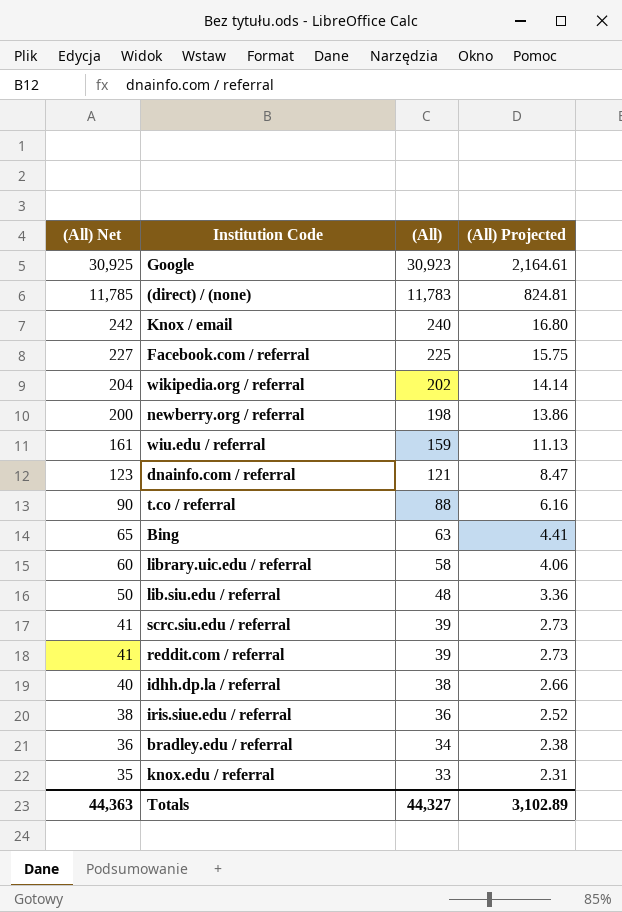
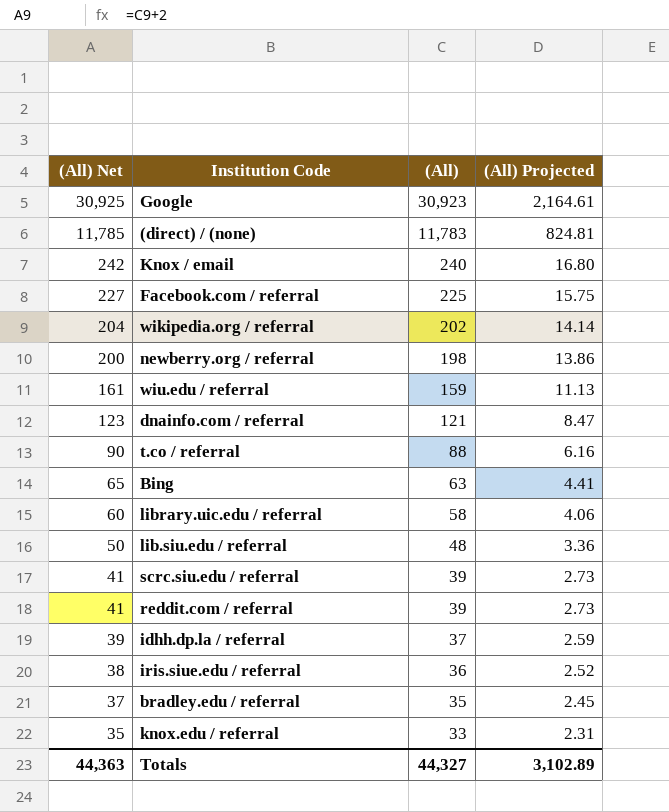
idhh.dp.la / referral | (All) Net: 40 -> 39
idhh.dp.la / referral | (All): 38 -> 37
idhh.dp.la / referral | (All) Projected: 2.66 -> 2.59
bradley.edu / referral | (All) Net: 36 -> 37
bradley.edu / referral | (All): 34 -> 35
bradley.edu / referral | (All) Projected: 2.38 -> 2.45

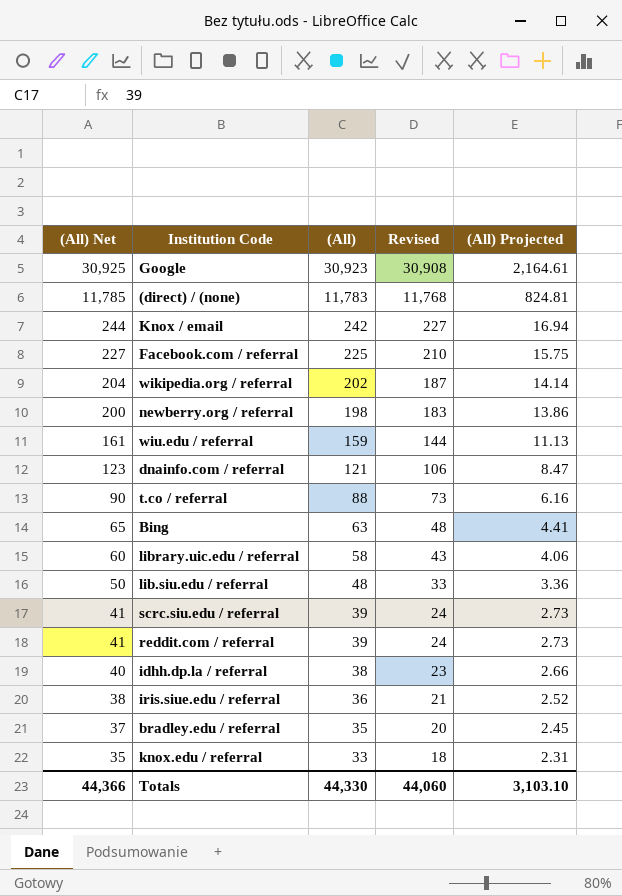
column Revised | formula: none -> [(All)] - 15
Knox / email | (All) Net: 242 -> 244
Knox / email | (All): 240 -> 242
Knox / email | (All) Projected: 16.80 -> 16.94
idhh.dp.la / referral | (All) Net: 39 -> 40
idhh.dp.la / referral | (All): 37 -> 38
idhh.dp.la / referral | (All) Projected: 2.59 -> 2.66
Totals | (All) Net: 44,363 -> 44,366
Totals | (All): 44,327 -> 44,330
Totals | (All) Projected: 3,102.89 -> 3,103.10

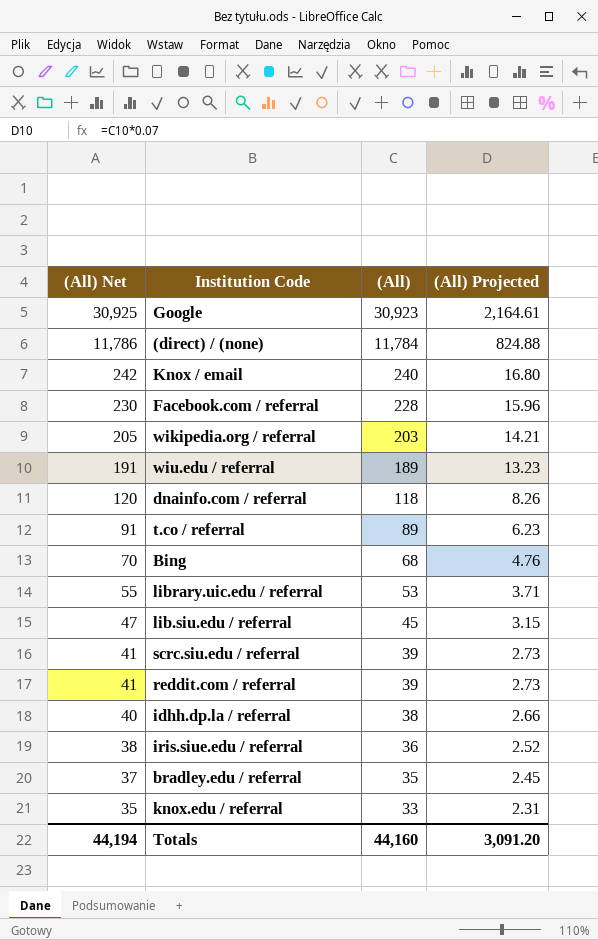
column Revised | formula: [(All)] - 15 -> none
row newberry.org / referral: 200 | 198 | 183 | 13.86 -> none
(direct) / (none) | (All) Net: 11,785 -> 11,786
(direct) / (none) | (All): 11,783 -> 11,784
(direct) / (none) | (All) Projected: 824.81 -> 824.88
Knox / email | (All) Net: 244 -> 242
Knox / email | (All): 242 -> 240
Knox / email | (All) Projected: 16.94 -> 16.80
Facebook.com / referral | (All) Net: 227 -> 230
Facebook.com / referral | (All): 225 -> 228
Facebook.com / referral | (All) Projected: 15.75 -> 15.96
wikipedia.org / referral | (All) Net: 204 -> 205
wikipedia.org / referral | (All): 202 -> 203
wikipedia.org / referral | (All) Projected: 14.14 -> 14.21
wiu.edu / referral | (All) Net: 161 -> 191
wiu.edu / referral | (All): 159 -> 189
wiu.edu / referral | (All) Projected: 11.13 -> 13.23
dnainfo.com / referral | (All) Net: 123 -> 120
dnainfo.com / referral | (All): 121 -> 118
dnainfo.com / referral | (All) Projected: 8.47 -> 8.26
t.co / referral | (All) Net: 90 -> 91
t.co / referral | (All): 88 -> 89
t.co / referral | (All) Projected: 6.16 -> 6.23
Bing | (All) Net: 65 -> 70
Bing | (All): 63 -> 68
Bing | (All) Projected: 4.41 -> 4.76
library.uic.edu / referral | (All) Net: 60 -> 55
library.uic.edu / referral | (All): 58 -> 53
library.uic.edu / referral | (All) Projected: 4.06 -> 3.71
lib.siu.edu / referral | (All) Net: 50 -> 47
lib.siu.edu / referral | (All): 48 -> 45
lib.siu.edu / referral | (All) Projected: 3.36 -> 3.15
Totals | (All) Net: 44,366 -> 44,194
Totals | (All): 44,330 -> 44,160
Totals | (All) Projected: 3,103.10 -> 3,091.20

